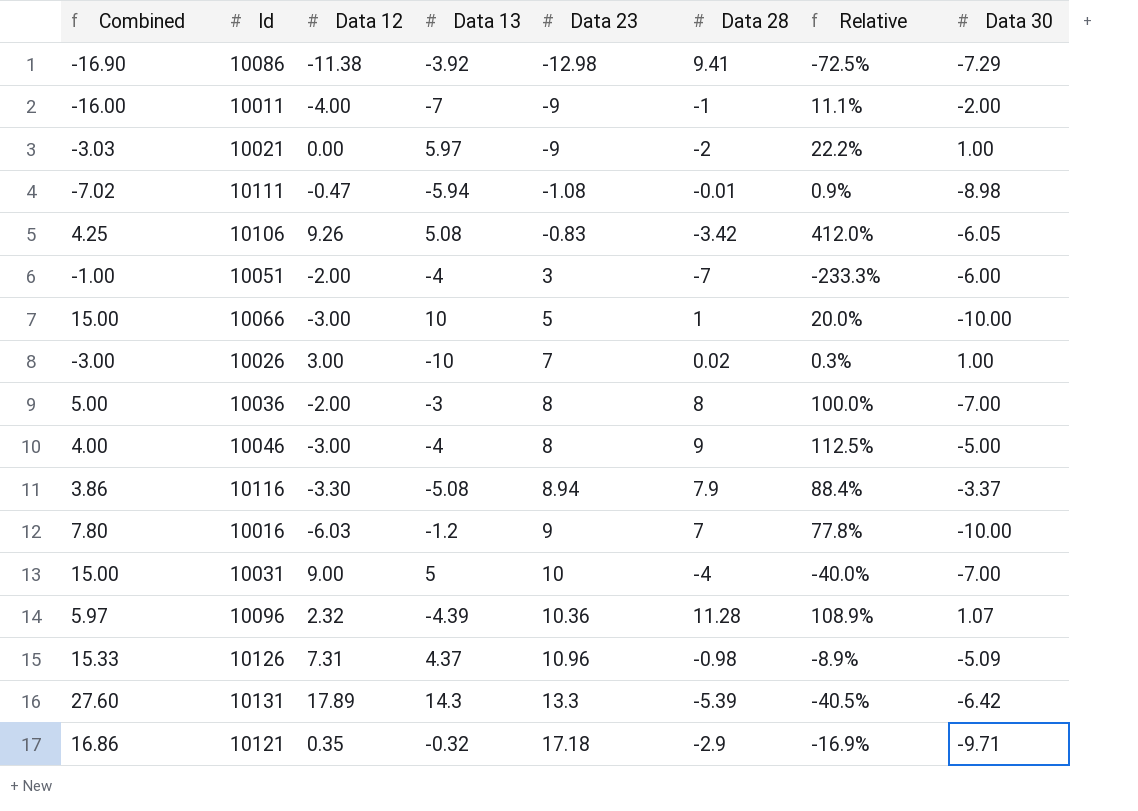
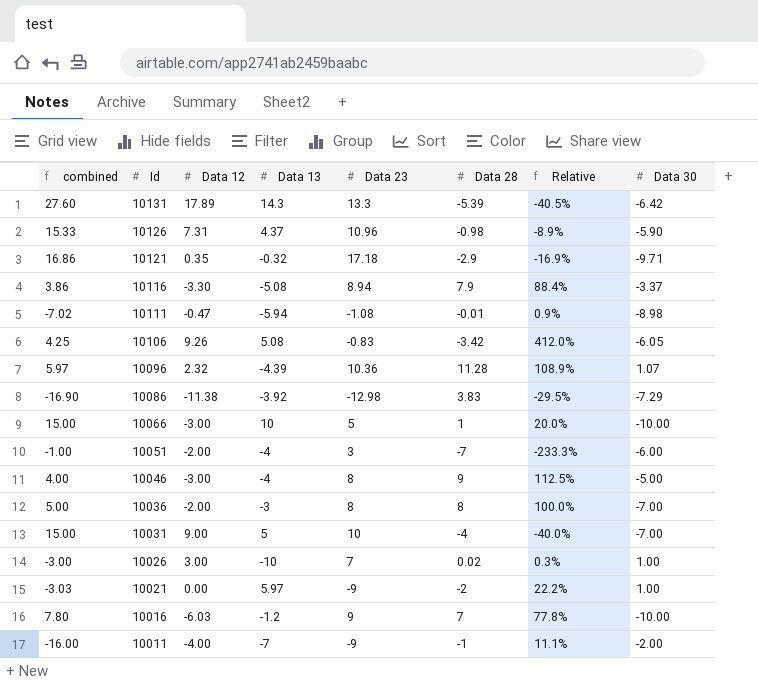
row order: Data 23 ascending -> Id descending
column name: Combined -> combined
10126 | Data 30: -5.09 -> -5.90
10086 | Data 28: 9.41 -> 3.83
10086 | Relative: -72.5% -> -29.5%

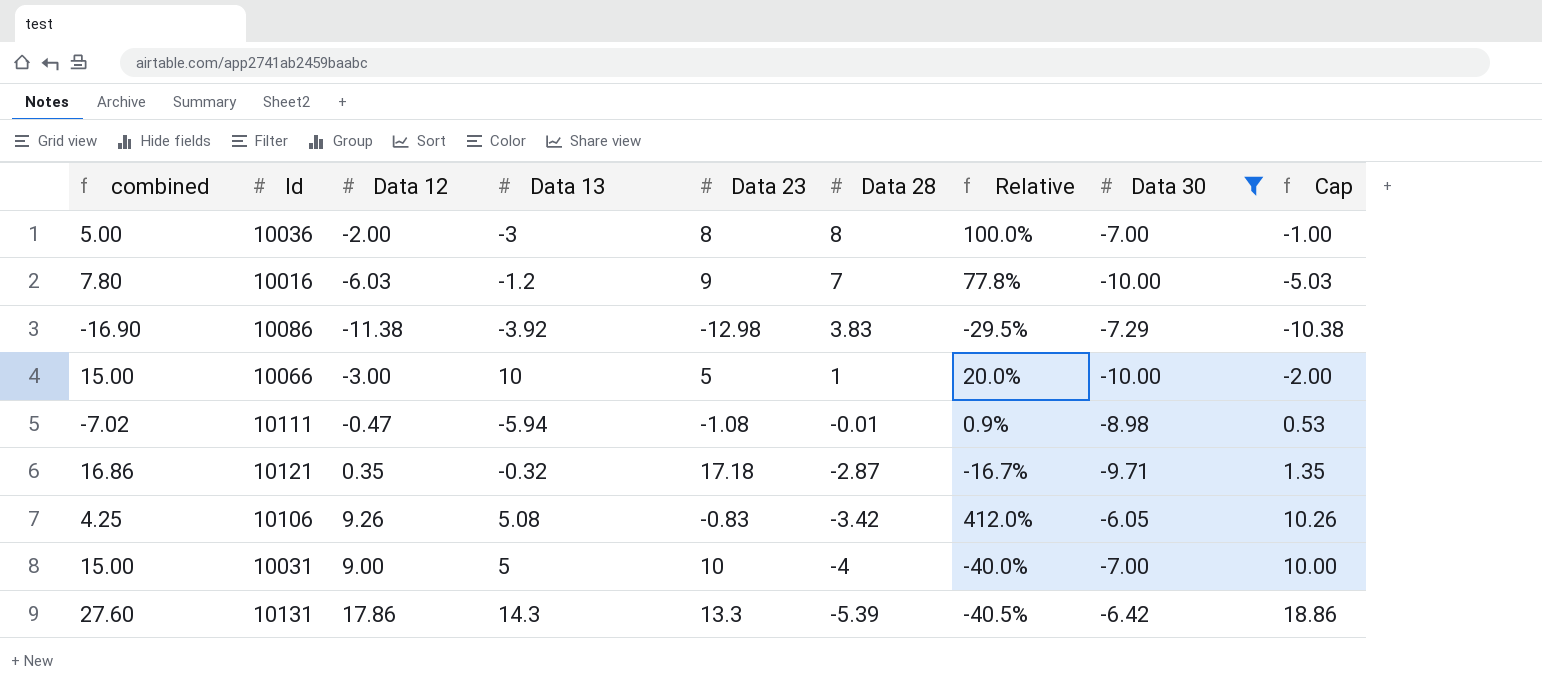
filter: none -> Data 30 <= -6.05
row order: Id descending -> Data 28 descending
column Cap | formula: none -> [Data 12] + 1
10121 | Data 28: -2.9 -> -2.87
10121 | Relative: -16.9% -> -16.7%
10131 | Data 12: 17.89 -> 17.86

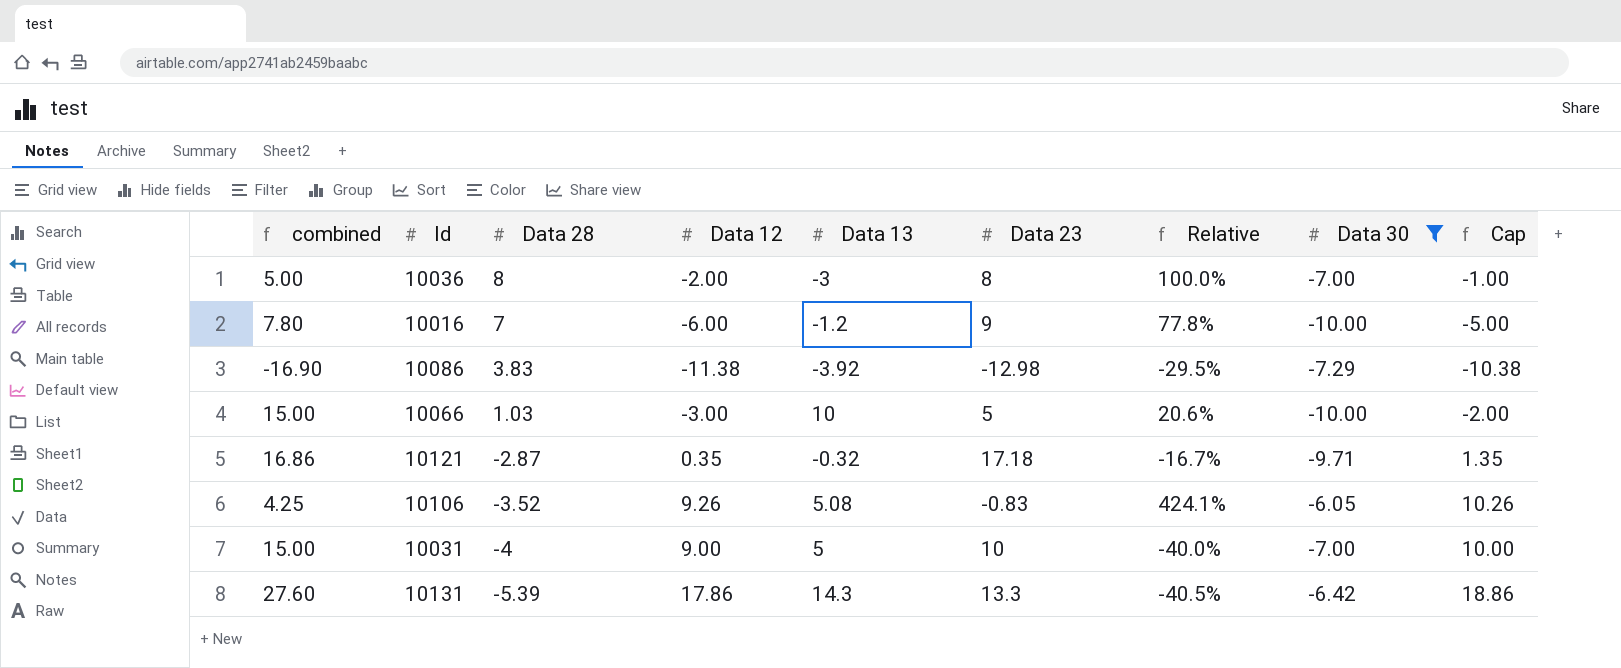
column Data 28 | position: 6 -> 3
row 10111: -7.02 | -0.47 | -5.94 | -1.08 | -0.01 | 0.9% | -8.98 | 0.53 -> none
10016 | Data 12: -6.03 -> -6.00
10016 | Cap: -5.03 -> -5.00
10066 | Data 28: 1 -> 1.03
10066 | Relative: 20.0% -> 20.6%
10106 | Data 28: -3.42 -> -3.52
10106 | Relative: 412.0% -> 424.1%

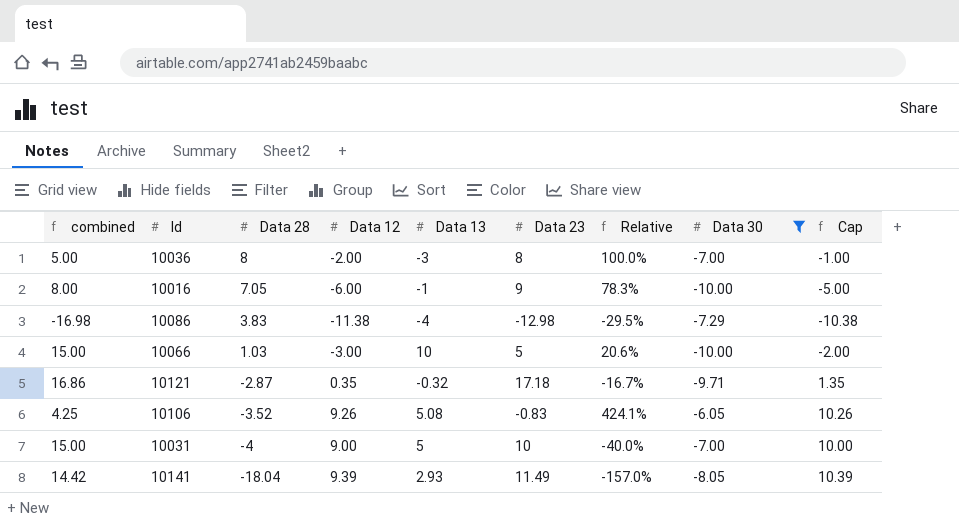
row 10131: 27.60 | -5.39 | 17.86 | 14.3 | 13.3 | -40.5% | -6.42 | 18.86 -> none
10016 | combined: 7.80 -> 8.00
10016 | Data 28: 7 -> 7.05
10016 | Data 13: -1.2 -> -1
10016 | Relative: 77.8% -> 78.3%
10086 | combined: -16.90 -> -16.98
10086 | Data 13: -3.92 -> -4
row 10141: none -> 14.42 | -18.04 | 9.39 | 2.93 | 11.49 | -157.0% | -8.05 | 10.39

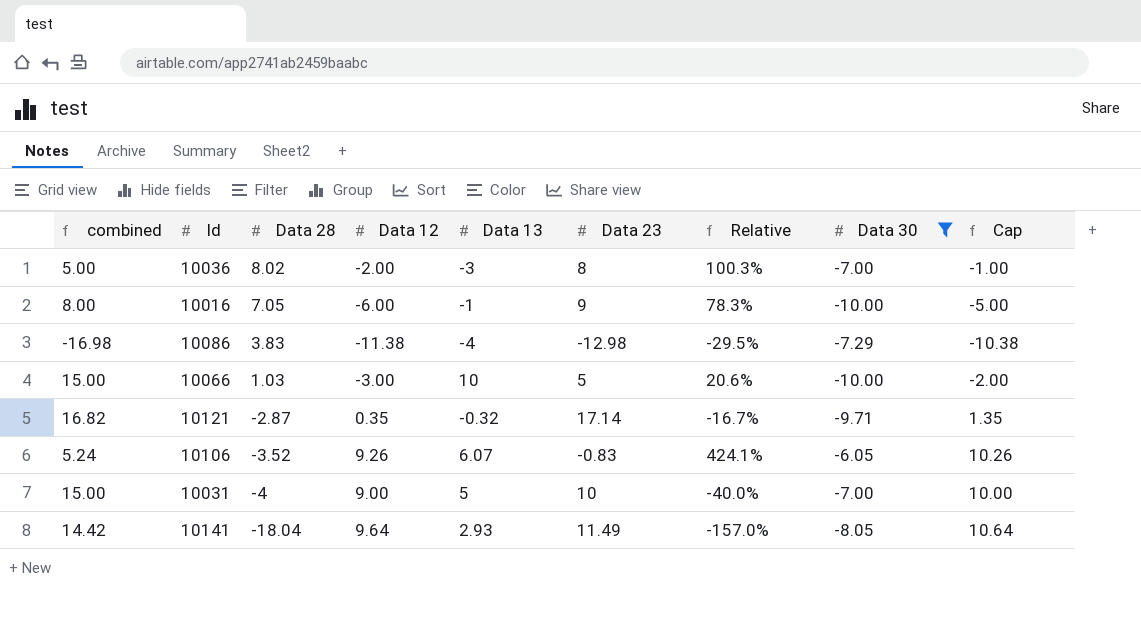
10036 | Data 28: 8 -> 8.02
10036 | Relative: 100.0% -> 100.3%
10121 | combined: 16.86 -> 16.82
10121 | Data 23: 17.18 -> 17.14
10106 | combined: 4.25 -> 5.24
10106 | Data 13: 5.08 -> 6.07
10141 | Data 12: 9.39 -> 9.64
10141 | Cap: 10.39 -> 10.64

